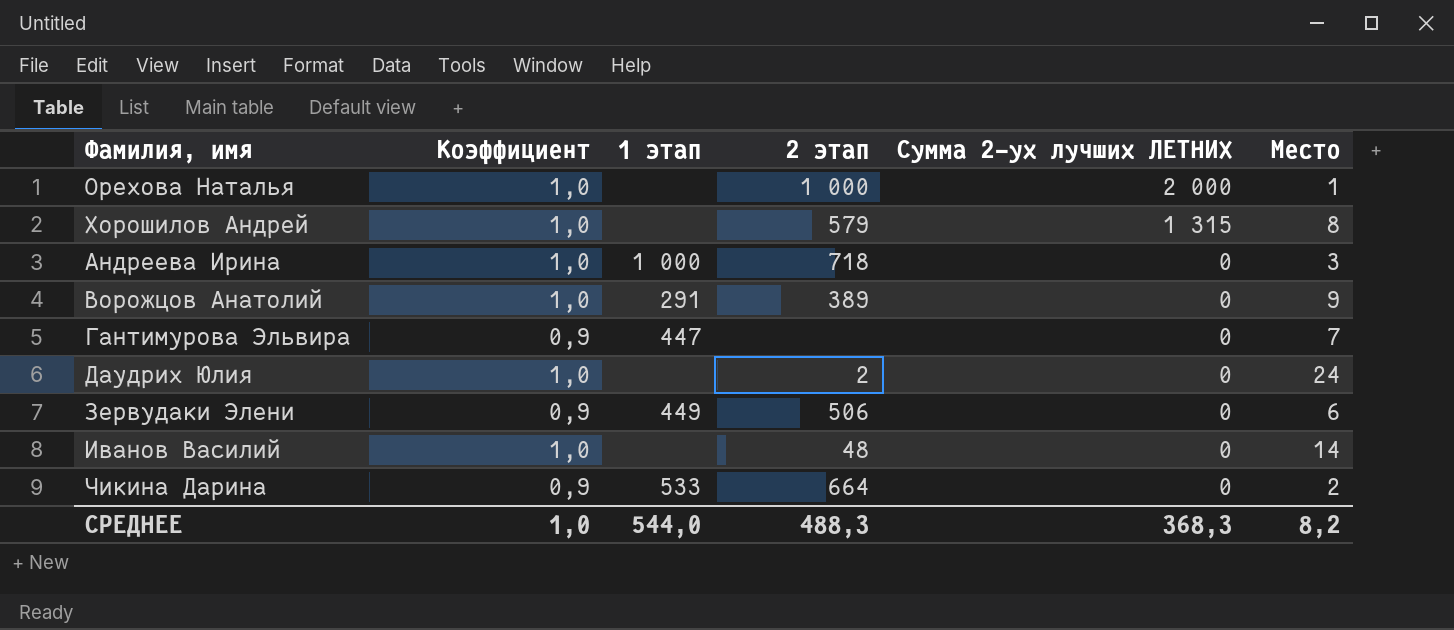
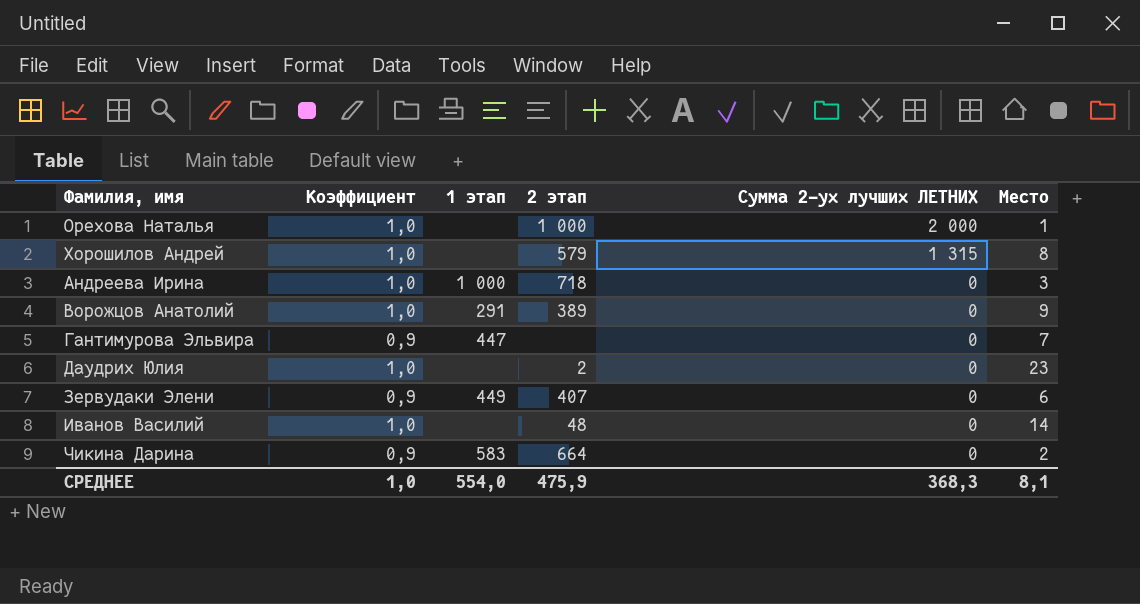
Даудрих Юлия | Место: 24 -> 23
Зервудаки Элени | 2 этап: 506 -> 407
Чикина Дарина | 1 этап: 533 -> 583
СРЕДНЕЕ | 1 этап: 544,0 -> 554,0
СРЕДНЕЕ | 2 этап: 488,3 -> 475,9
СРЕДНЕЕ | Место: 8,2 -> 8,1

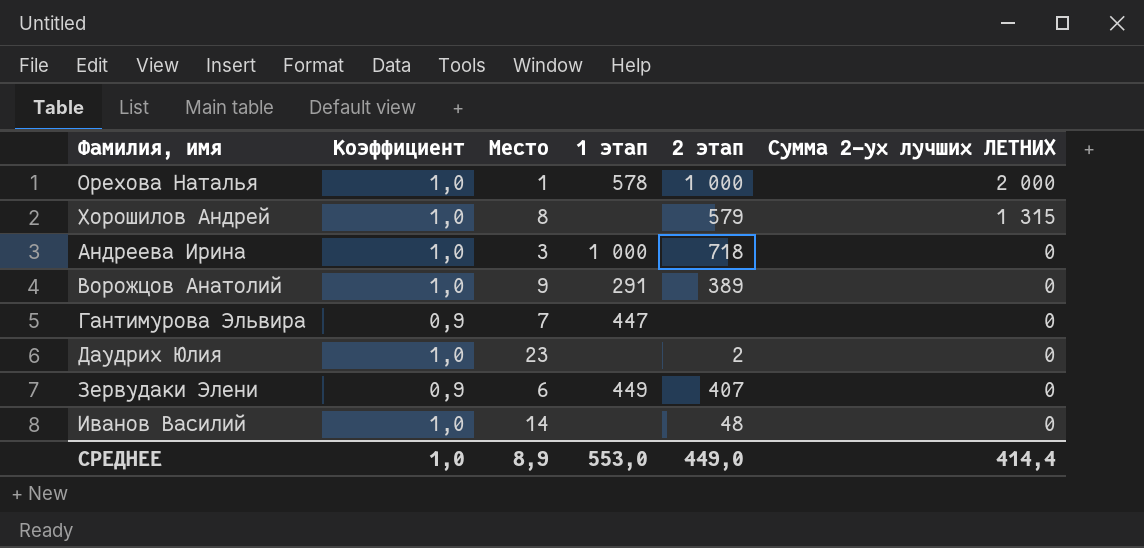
column Место | position: 6 -> 3
row Чикина Дарина: 0,9 | 583 | 664 | 0 | 2 -> none
Орехова Наталья | 1 этап: none -> 578
СРЕДНЕЕ | Место: 8,1 -> 8,9
СРЕДНЕЕ | 1 этап: 554,0 -> 553,0
СРЕДНЕЕ | 2 этап: 475,9 -> 449,0
СРЕДНЕЕ | Сумма 2-ух лучших ЛЕТНИХ: 368,3 -> 414,4

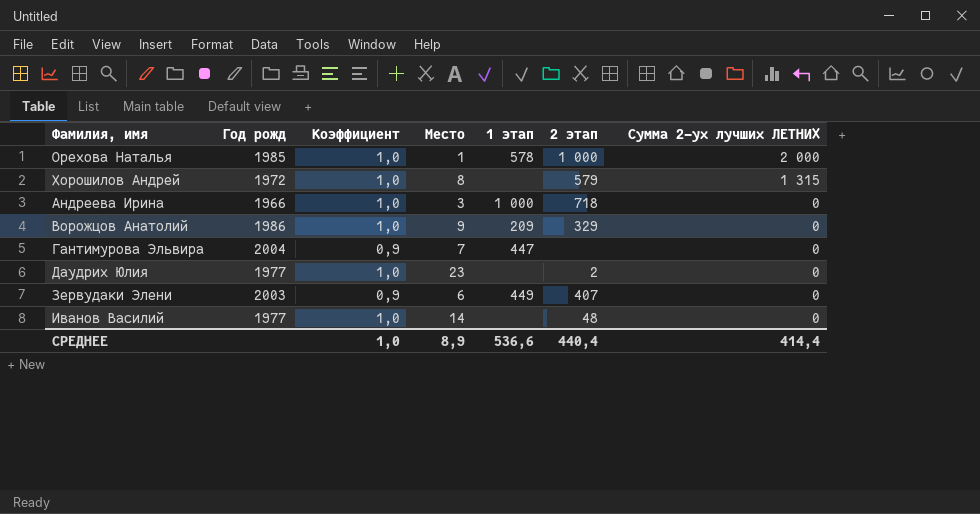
column Год рожд | position: none -> 2
Ворожцов Анатолий | 1 этап: 291 -> 209
Ворожцов Анатолий | 2 этап: 389 -> 329
СРЕДНЕЕ | 1 этап: 553,0 -> 536,6
СРЕДНЕЕ | 2 этап: 449,0 -> 440,4

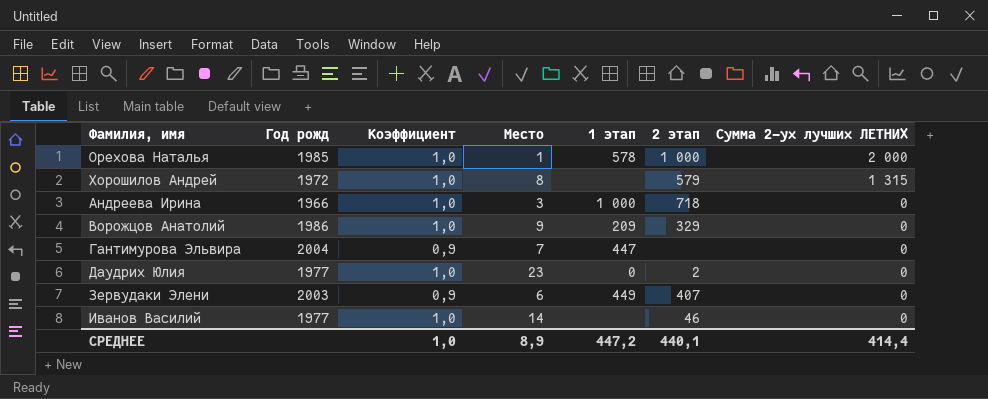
Даудрих Юлия | 1 этап: none -> 0
Иванов Василий | 2 этап: 48 -> 46
СРЕДНЕЕ | 1 этап: 536,6 -> 447,2
СРЕДНЕЕ | 2 этап: 440,4 -> 440,1

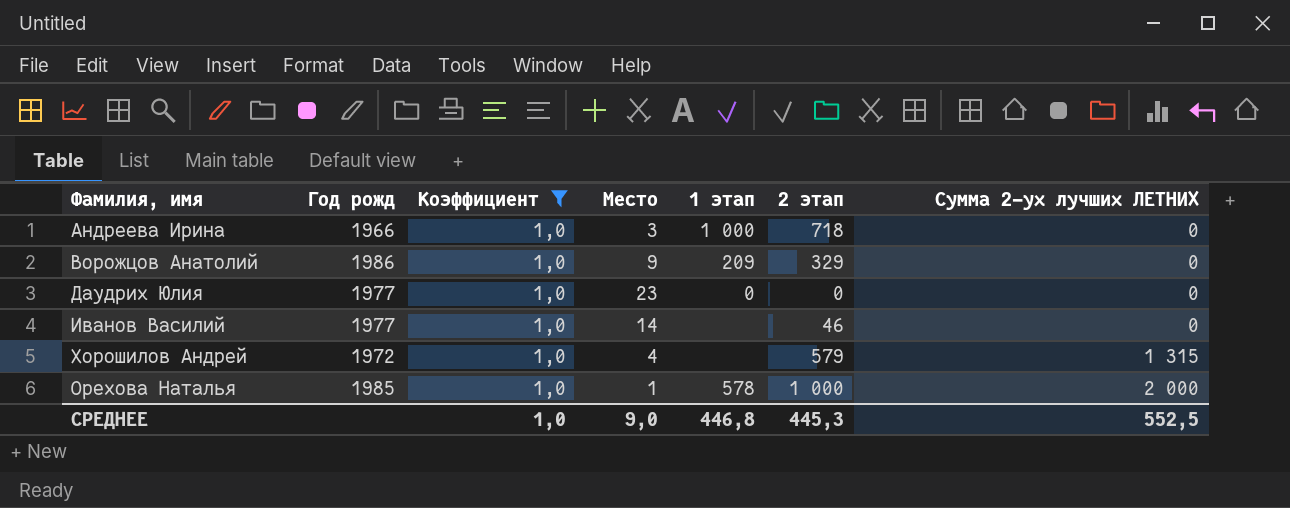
filter: none -> Коэффициент = 1,0
row order: Сумма 2-ух лучших ЛЕТНИХ descending -> Сумма 2-ух лучших ЛЕТНИХ ascending
Даудрих Юлия | 2 этап: 2 -> 0
Хорошилов Андрей | Место: 8 -> 4
СРЕДНЕЕ | Место: 8,9 -> 9,0
СРЕДНЕЕ | 1 этап: 447,2 -> 446,8
СРЕДНЕЕ | 2 этап: 440,1 -> 445,3
СРЕДНЕЕ | Сумма 2-ух лучших ЛЕТНИХ: 414,4 -> 552,5

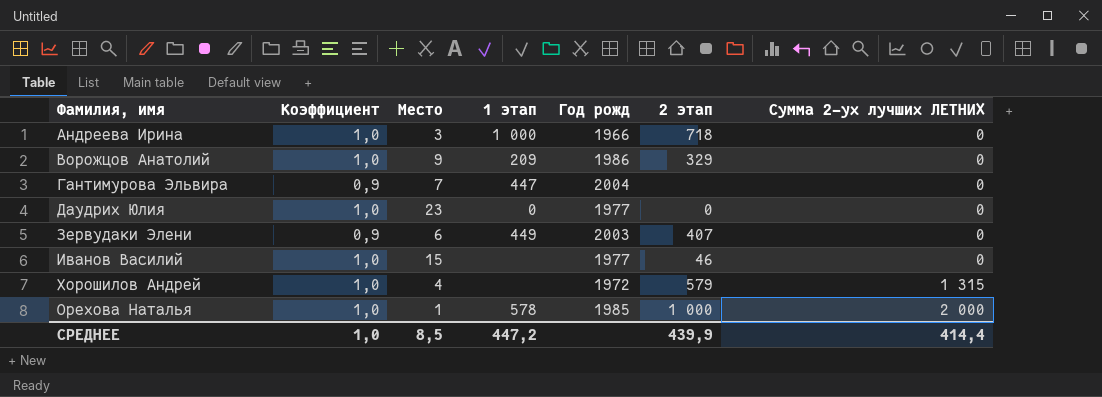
filter: Коэффициент = 1,0 -> none
column Год рожд | position: 2 -> 5
Иванов Василий | Место: 14 -> 15
СРЕДНЕЕ | Место: 9,0 -> 8,5
СРЕДНЕЕ | 1 этап: 446,8 -> 447,2
СРЕДНЕЕ | 2 этап: 445,3 -> 439,9
СРЕДНЕЕ | Сумма 2-ух лучших ЛЕТНИХ: 552,5 -> 414,4

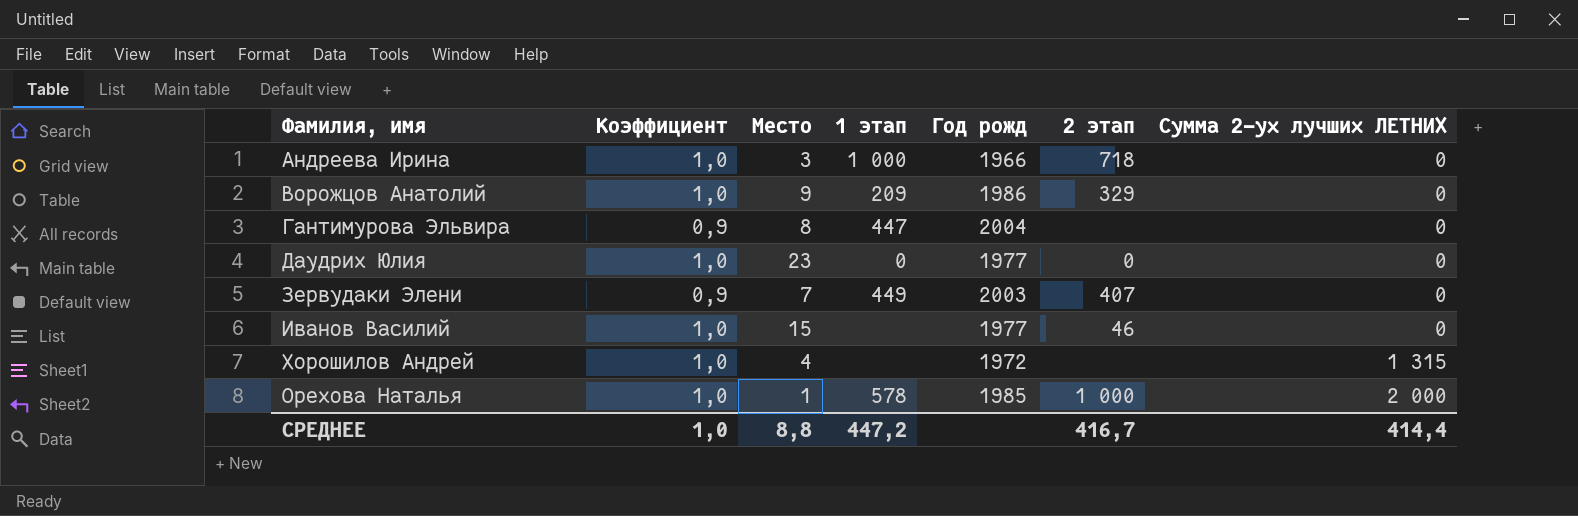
Гантимурова Эльвира | Место: 7 -> 8
Зервудаки Элени | Место: 6 -> 7
Хорошилов Андрей | 2 этап: 579 -> none
СРЕДНЕЕ | Место: 8,5 -> 8,8
СРЕДНЕЕ | 2 этап: 439,9 -> 416,7

